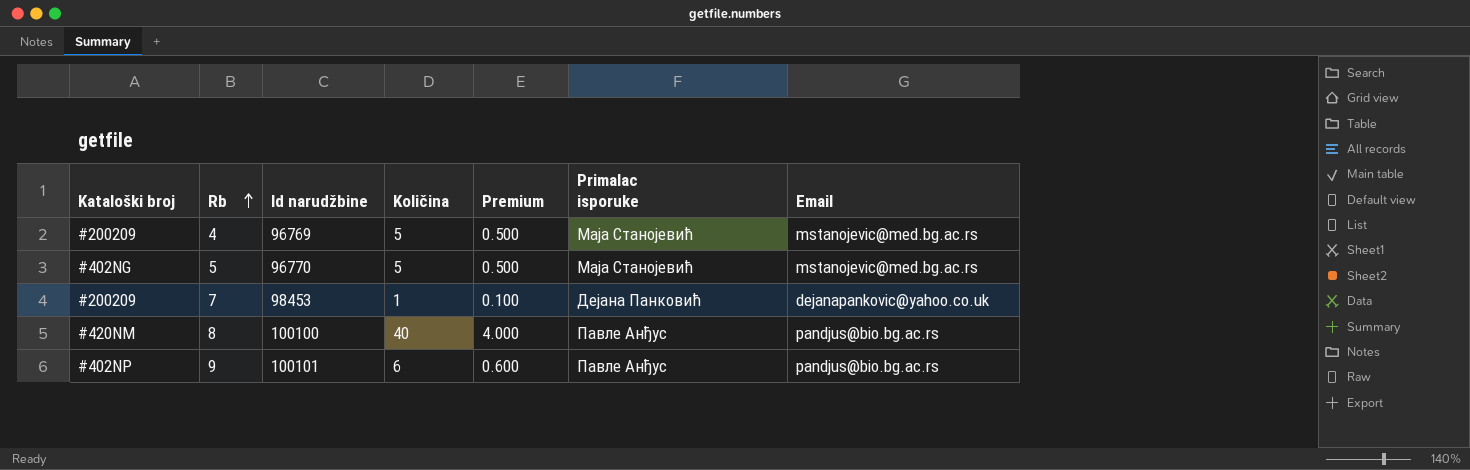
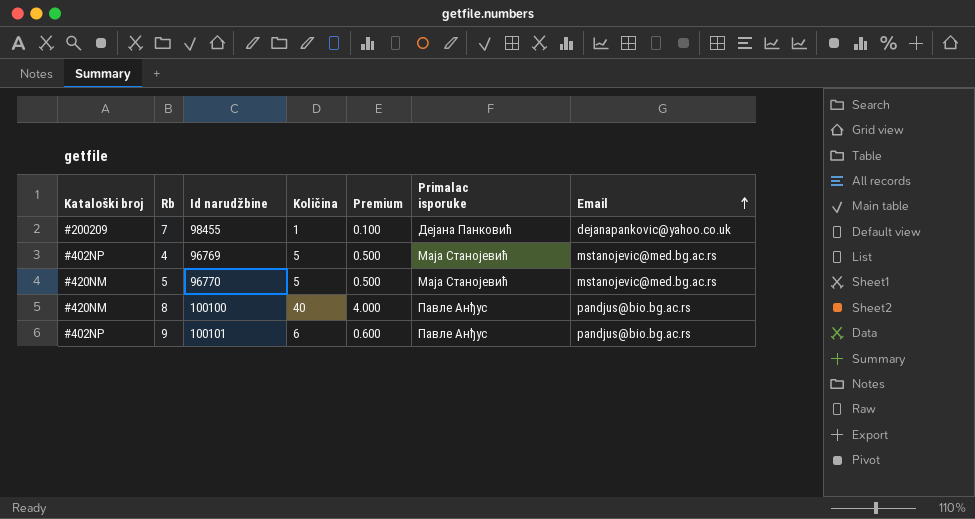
row order: Rb ascending -> Email ascending
7 | Id narudžbine: 98453 -> 98455
4 | Kataloški broj: #200209 -> #402NP
5 | Kataloški broj: #402NG -> #420NM

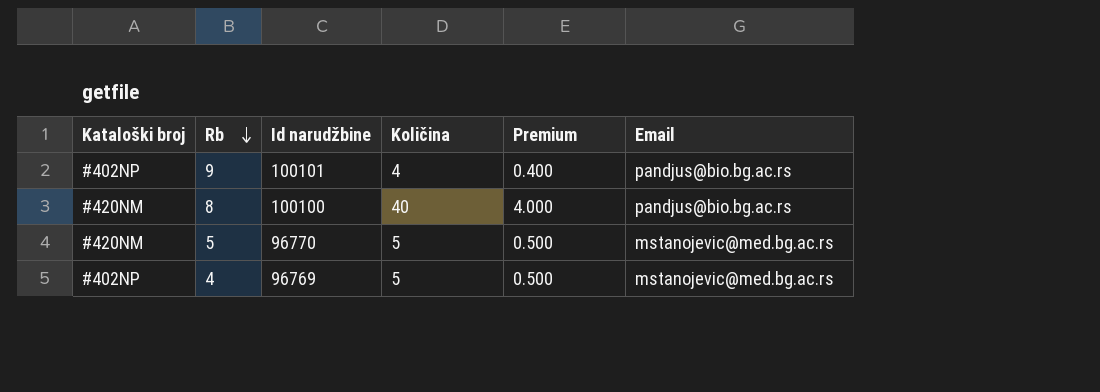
row order: Email ascending -> Rb descending
column Primalac isporuke | position: 6 -> none
row 7: #200209 | 98455 | 1 | 0.100 | Дејана Панковић | dejanapankovic@yahoo.co.uk -> none
9 | Količina: 6 -> 4
9 | Premium: 0.600 -> 0.400

